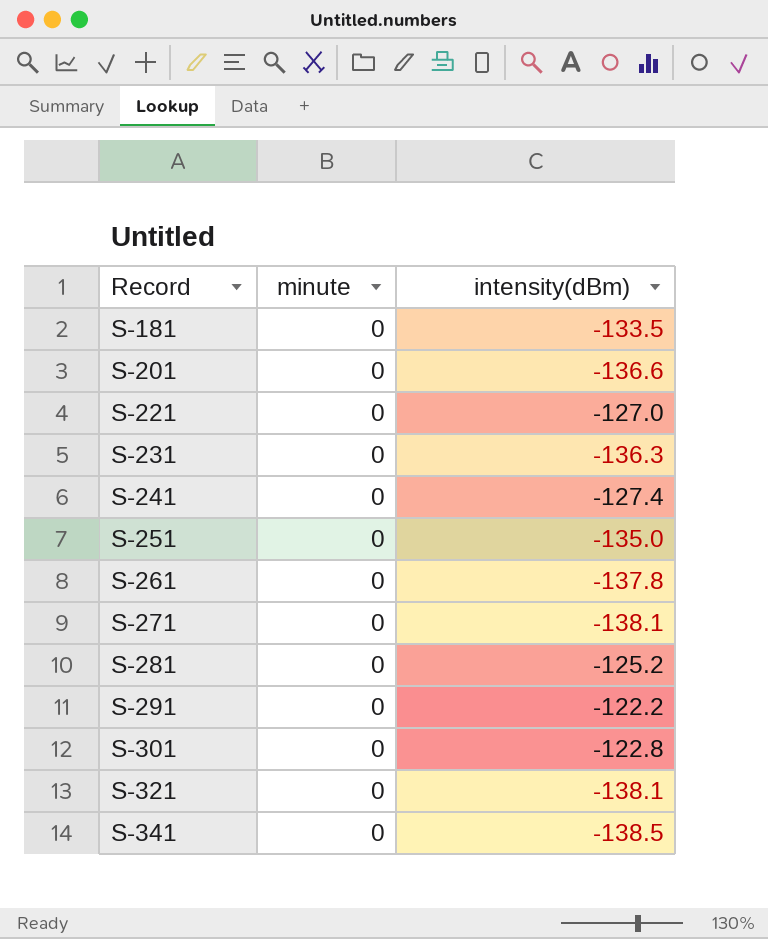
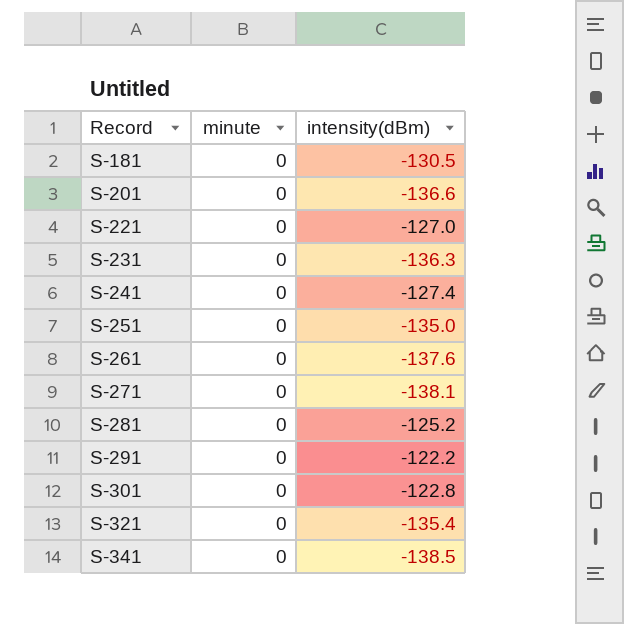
S-181 | intensity(dBm): -133.5 -> -130.5
S-261 | intensity(dBm): -137.8 -> -137.6
S-321 | intensity(dBm): -138.1 -> -135.4

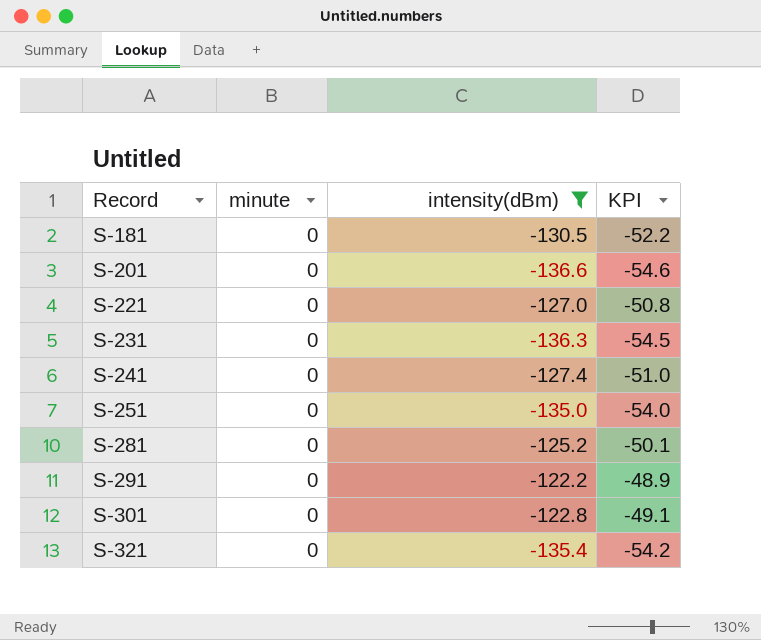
filter: none -> intensity(dBm) >= -136.6
column KPI | formula: none -> [intensity(dBm)] * 0.4

